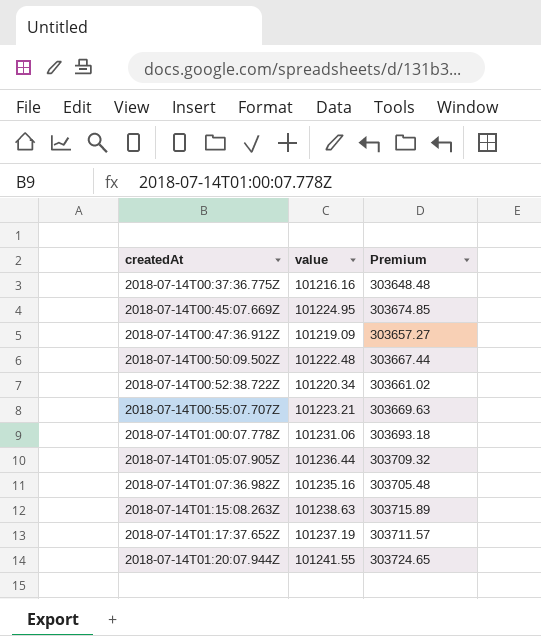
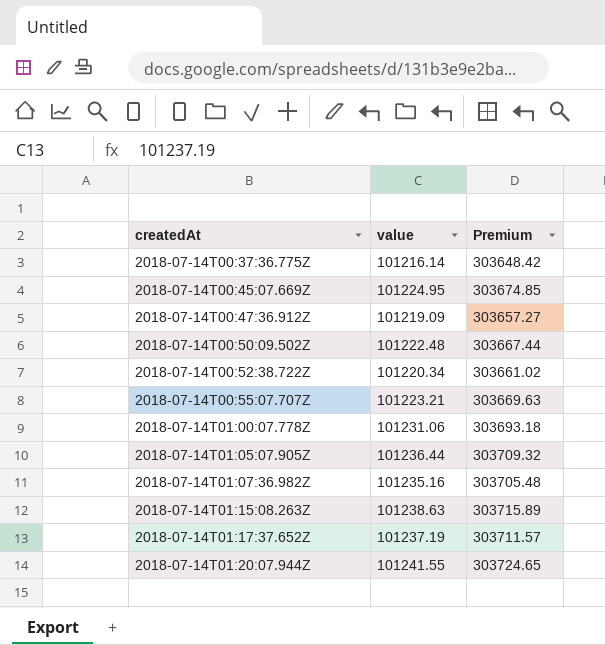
2018-07-14T00:37:36.775Z | value: 101216.16 -> 101216.14
2018-07-14T00:37:36.775Z | Premium: 303648.48 -> 303648.42

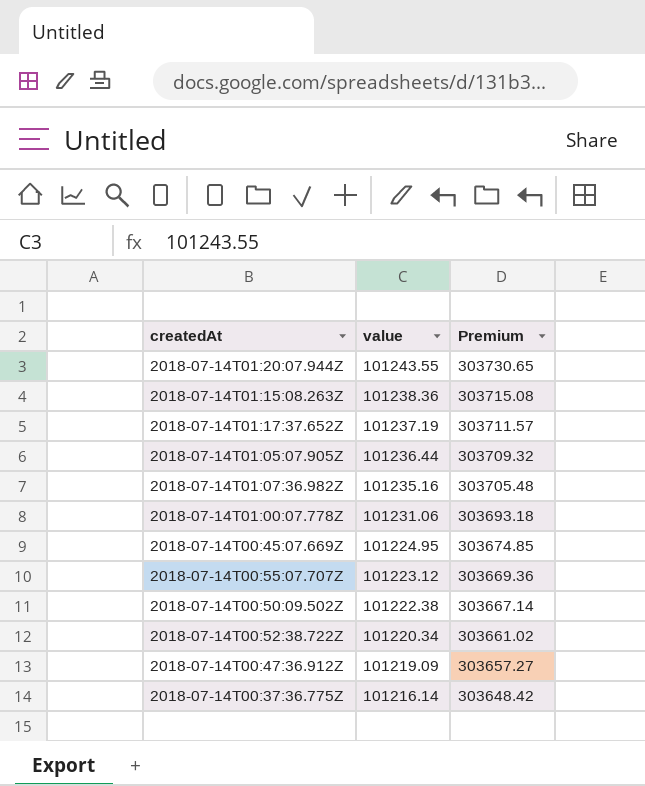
row order: createdAt ascending -> value descending
2018-07-14T01:20:07.944Z | value: 101241.55 -> 101243.55
2018-07-14T01:20:07.944Z | Premium: 303724.65 -> 303730.65
2018-07-14T01:15:08.263Z | value: 101238.63 -> 101238.36
2018-07-14T01:15:08.263Z | Premium: 303715.89 -> 303715.08
2018-07-14T00:55:07.707Z | value: 101223.21 -> 101223.12
2018-07-14T00:55:07.707Z | Premium: 303669.63 -> 303669.36
2018-07-14T00:50:09.502Z | value: 101222.48 -> 101222.38
2018-07-14T00:50:09.502Z | Premium: 303667.44 -> 303667.14

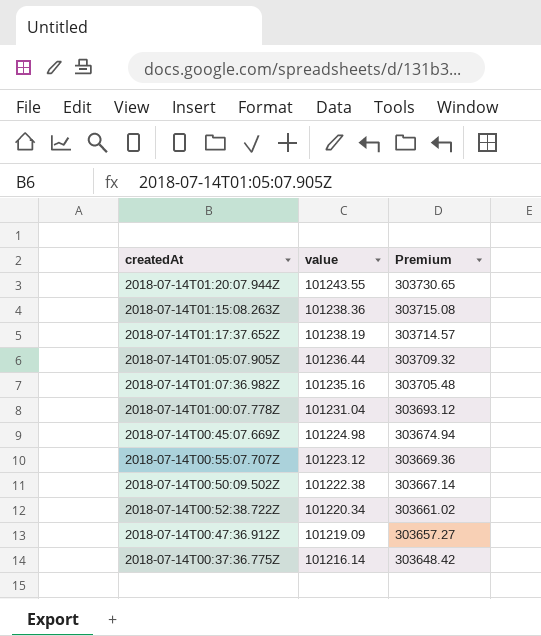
2018-07-14T01:17:37.652Z | value: 101237.19 -> 101238.19
2018-07-14T01:17:37.652Z | Premium: 303711.57 -> 303714.57
2018-07-14T01:00:07.778Z | value: 101231.06 -> 101231.04
2018-07-14T01:00:07.778Z | Premium: 303693.18 -> 303693.12
2018-07-14T00:45:07.669Z | value: 101224.95 -> 101224.98
2018-07-14T00:45:07.669Z | Premium: 303674.85 -> 303674.94

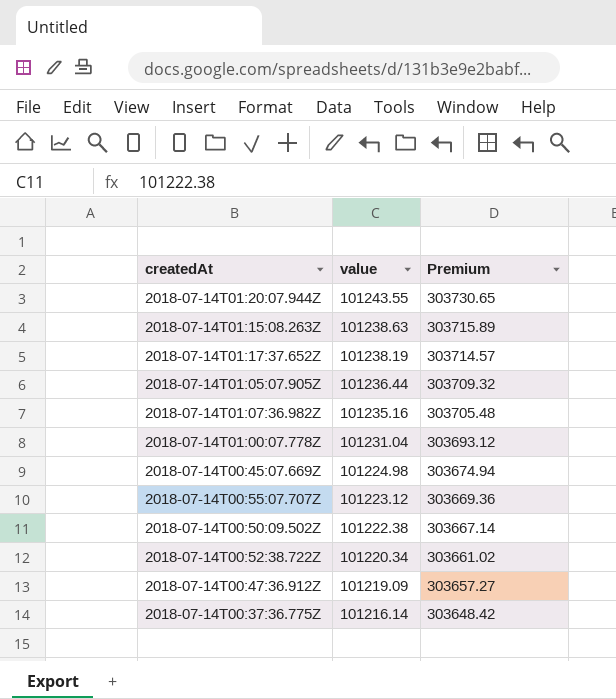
2018-07-14T01:15:08.263Z | value: 101238.36 -> 101238.63
2018-07-14T01:15:08.263Z | Premium: 303715.08 -> 303715.89

